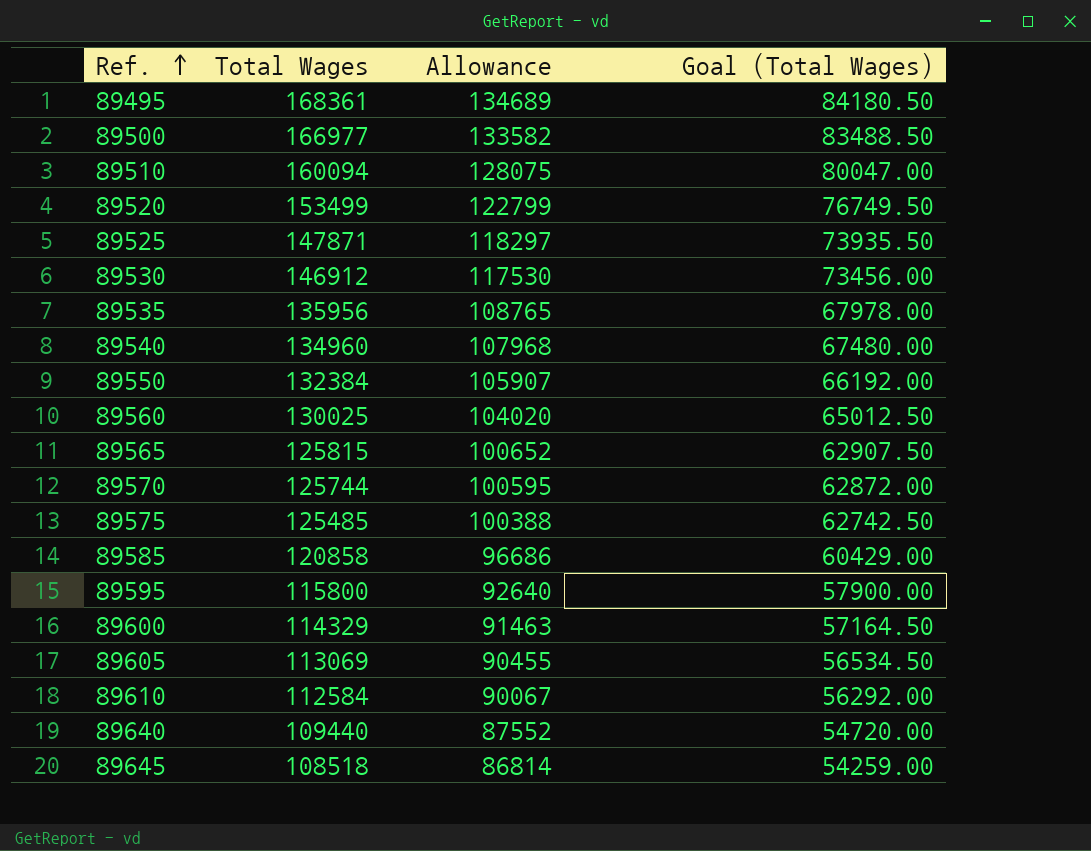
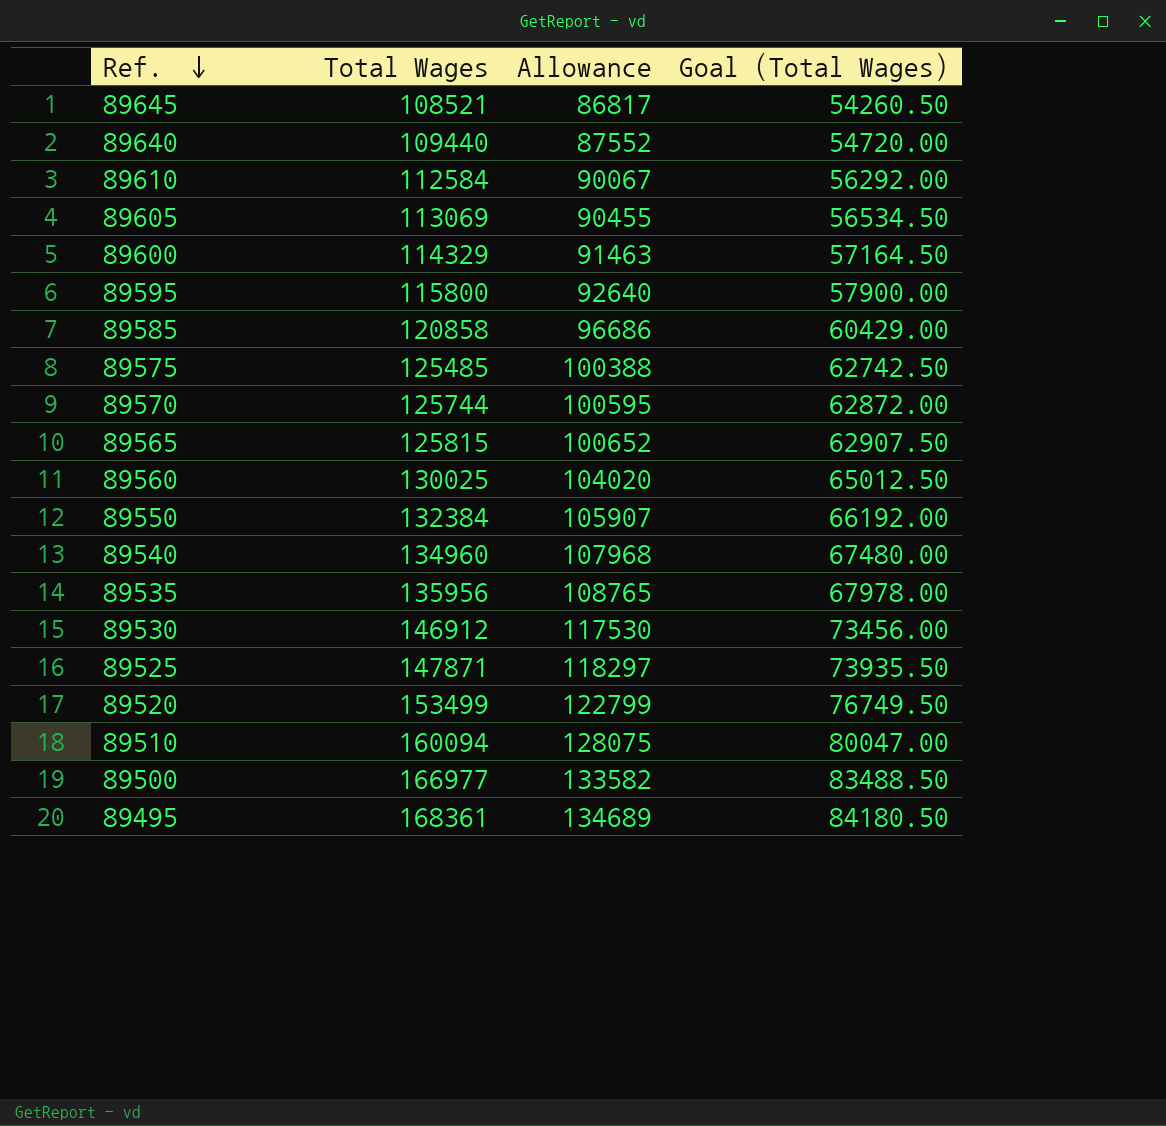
row order: Ref. ascending -> Ref. descending
89645 | Total Wages: 108518 -> 108521
89645 | Allowance: 86814 -> 86817
89645 | Goal (Total Wages): 54259.00 -> 54260.50

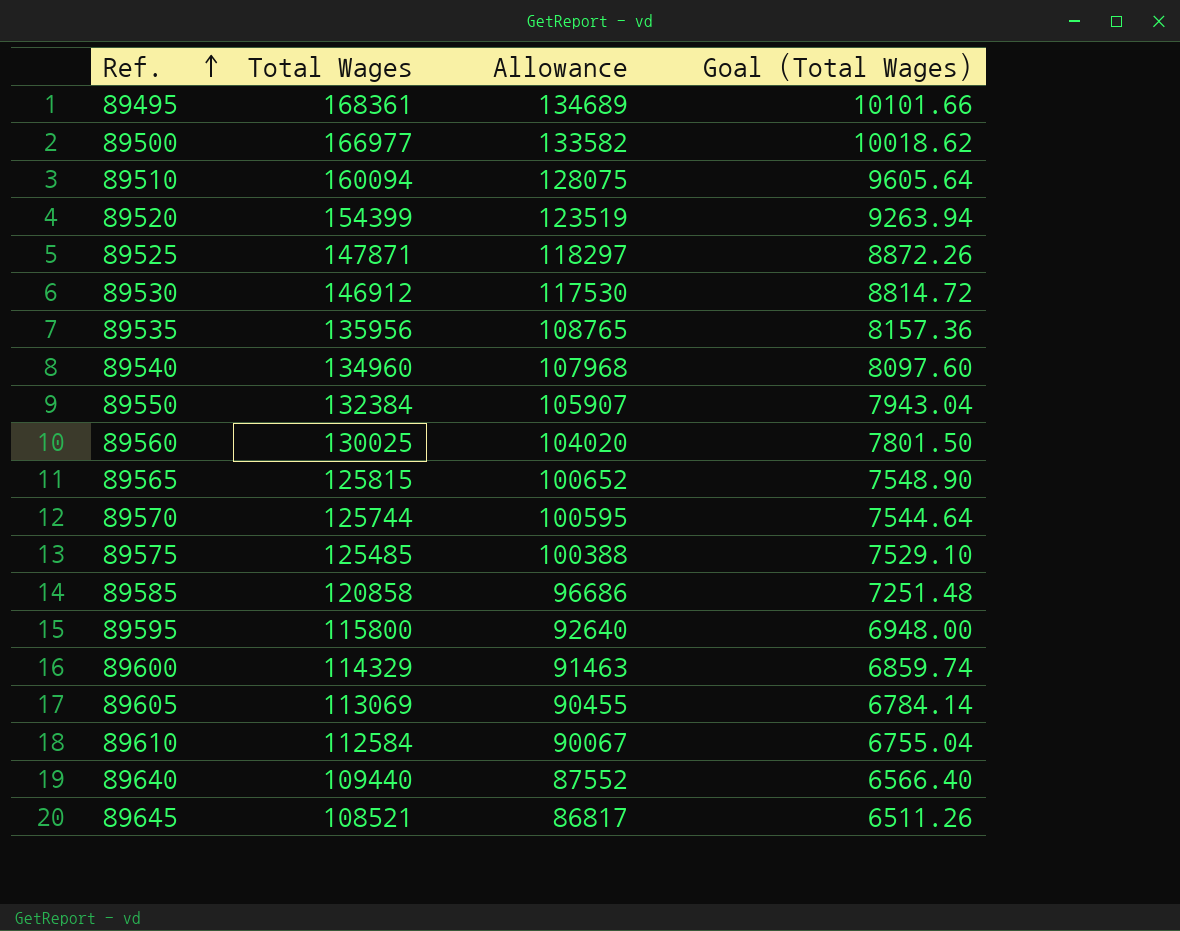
row order: Ref. descending -> Ref. ascending
column Goal (Total Wages) | formula: [Total Wages] * 0.5 -> [Total Wages] * 0.06
89520 | Total Wages: 153499 -> 154399
89520 | Allowance: 122799 -> 123519

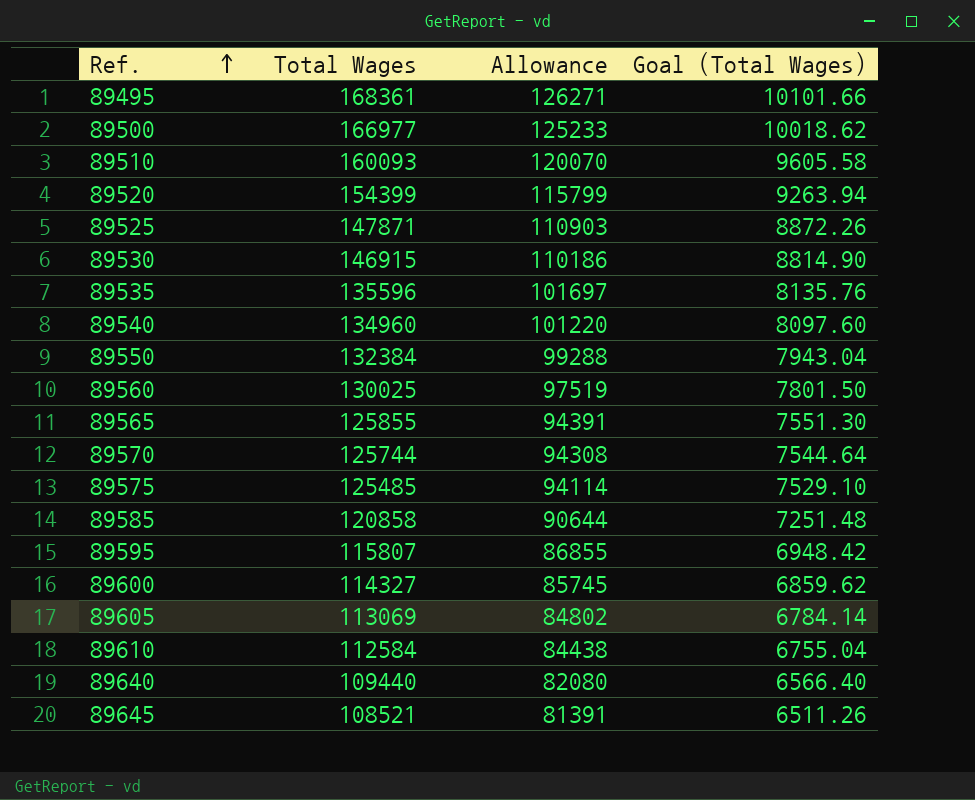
column Allowance | formula: [Total Wages] * 0.8 -> [Total Wages] * 0.75
89510 | Total Wages: 160094 -> 160093
89510 | Goal (Total Wages): 9605.64 -> 9605.58
89530 | Total Wages: 146912 -> 146915
89530 | Goal (Total Wages): 8814.72 -> 8814.90
89535 | Total Wages: 135956 -> 135596
89535 | Goal (Total Wages): 8157.36 -> 8135.76
89565 | Total Wages: 125815 -> 125855
89565 | Goal (Total Wages): 7548.90 -> 7551.30
89595 | Total Wages: 115800 -> 115807
89595 | Goal (Total Wages): 6948.00 -> 6948.42
89600 | Total Wages: 114329 -> 114327
89600 | Goal (Total Wages): 6859.74 -> 6859.62

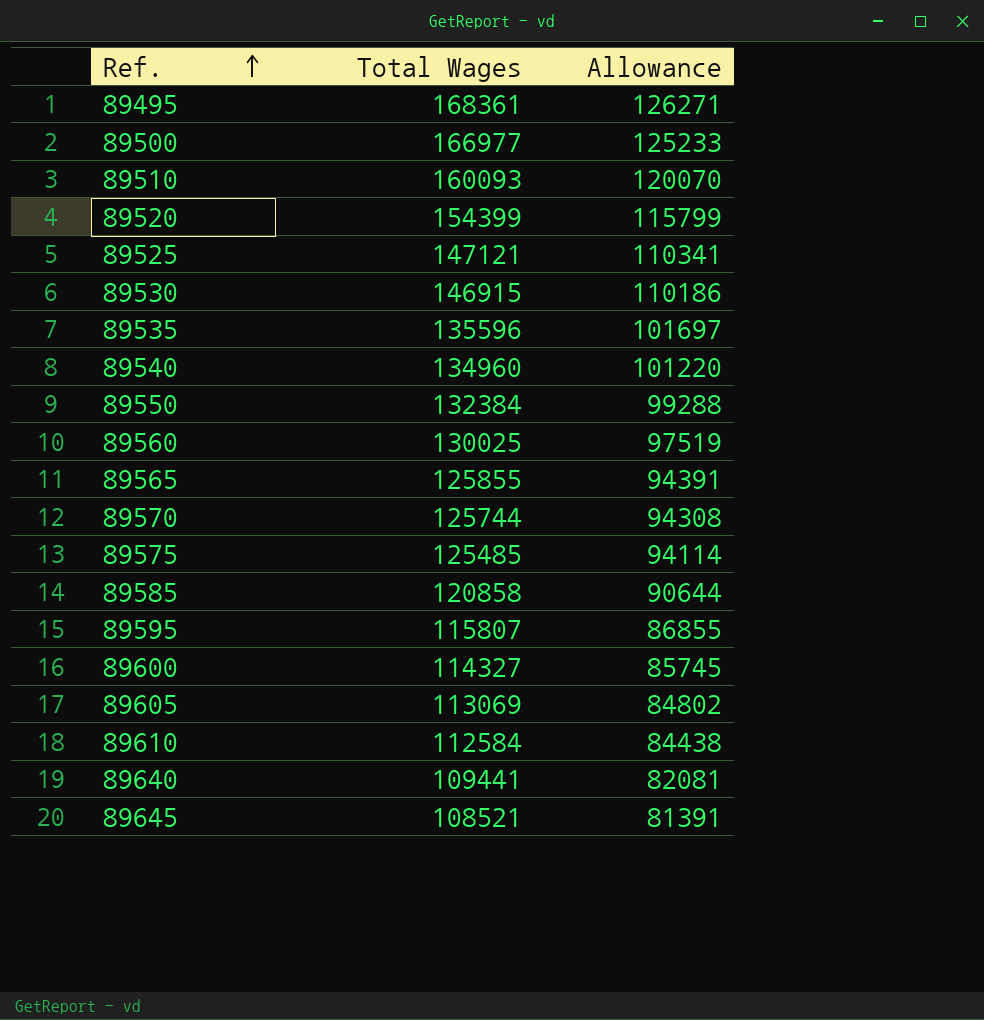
column Goal (Total Wages) | formula: [Total Wages] * 0.06 -> none
89525 | Total Wages: 147871 -> 147121
89525 | Allowance: 110903 -> 110341
89640 | Total Wages: 109440 -> 109441
89640 | Allowance: 82080 -> 82081

